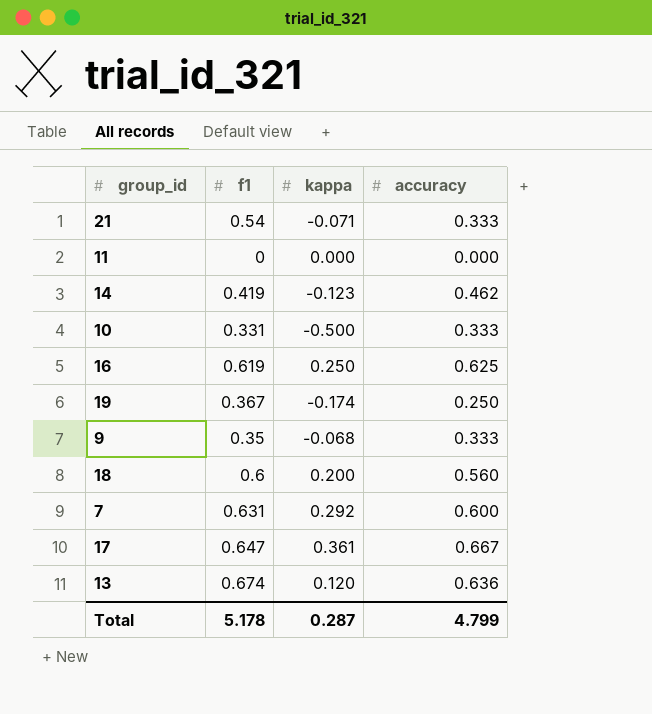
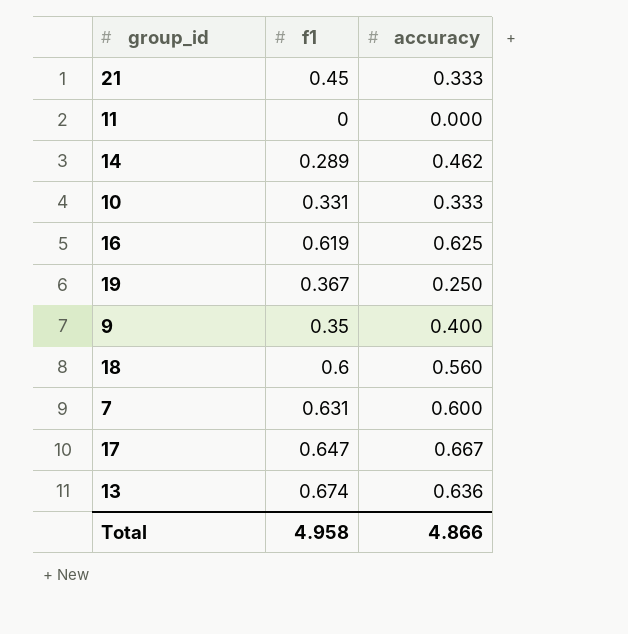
column kappa | position: 3 -> none
21 | f1: 0.54 -> 0.45
14 | f1: 0.419 -> 0.289
9 | accuracy: 0.333 -> 0.400
Total | f1: 5.178 -> 4.958
Total | accuracy: 4.799 -> 4.866

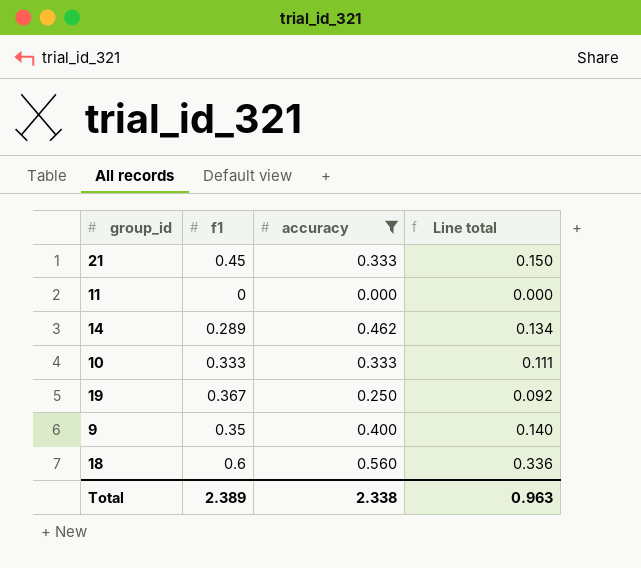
filter: none -> accuracy <= 0.560
column Line total | formula: none -> [f1] * [accuracy]
10 | f1: 0.331 -> 0.333
Total | f1: 4.958 -> 2.389
Total | accuracy: 4.866 -> 2.338

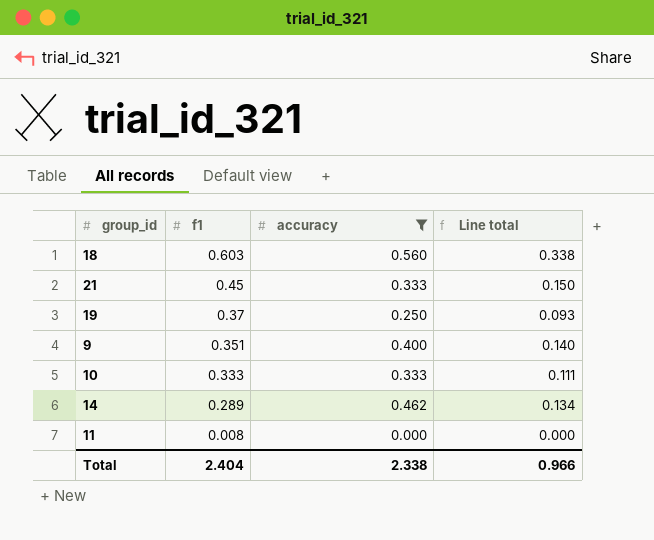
row order: none -> f1 descending
18 | f1: 0.6 -> 0.603
18 | Line total: 0.336 -> 0.338
19 | f1: 0.367 -> 0.37
19 | Line total: 0.092 -> 0.093
9 | f1: 0.35 -> 0.351
11 | f1: 0 -> 0.008
Total | f1: 2.389 -> 2.404
Total | Line total: 0.963 -> 0.966

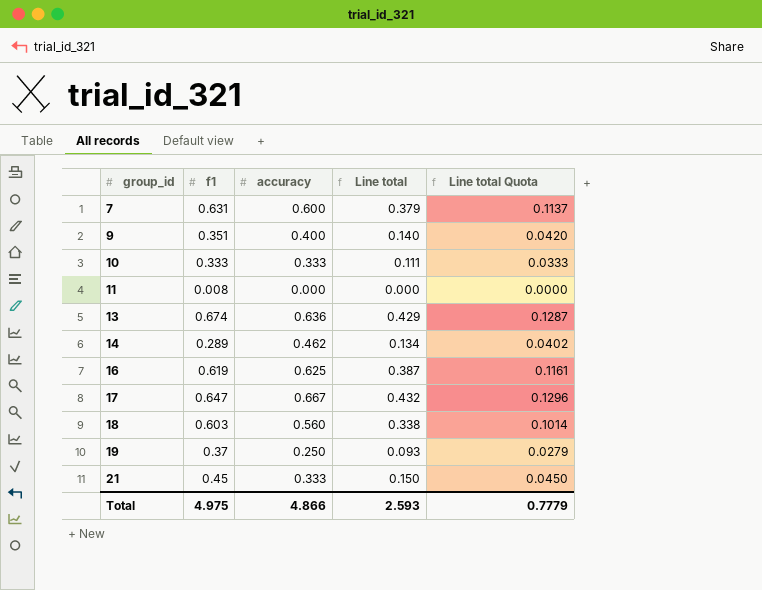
filter: accuracy <= 0.560 -> none
row order: f1 descending -> group_id ascending
column Line total Quota | formula: none -> [Line total] * 0.3
Total | f1: 2.404 -> 4.975
Total | accuracy: 2.338 -> 4.866
Total | Line total: 0.966 -> 2.593

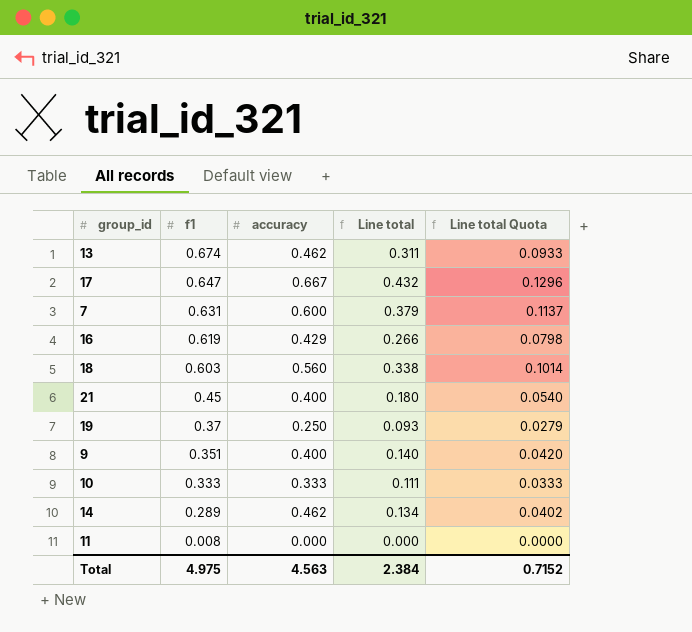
row order: group_id ascending -> f1 descending
13 | accuracy: 0.636 -> 0.462
13 | Line total: 0.429 -> 0.311
13 | Line total Quota: 0.1287 -> 0.0933
16 | accuracy: 0.625 -> 0.429
16 | Line total: 0.387 -> 0.266
16 | Line total Quota: 0.1161 -> 0.0798
21 | accuracy: 0.333 -> 0.400
21 | Line total: 0.150 -> 0.180
21 | Line total Quota: 0.0450 -> 0.0540
Total | accuracy: 4.866 -> 4.563
Total | Line total: 2.593 -> 2.384
Total | Line total Quota: 0.7779 -> 0.7152

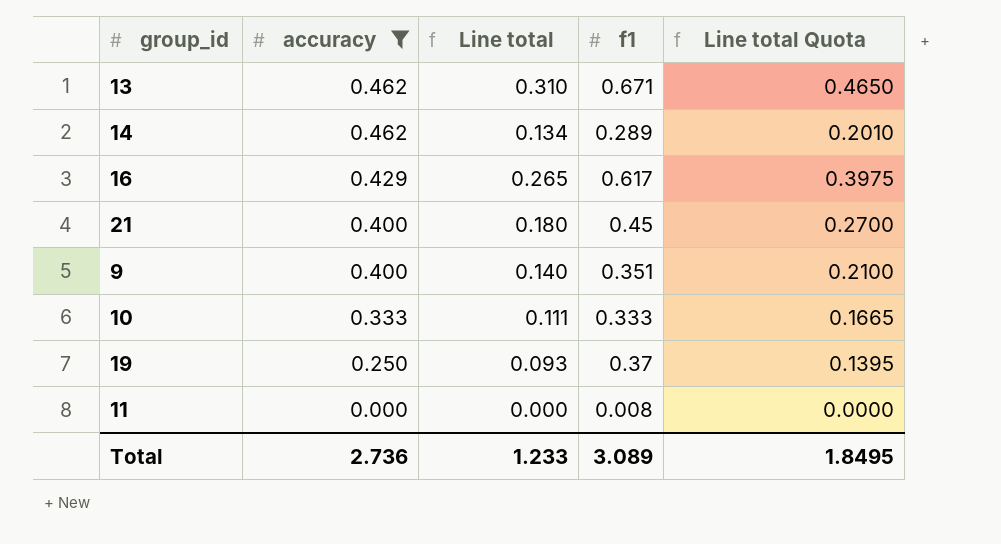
filter: none -> accuracy <= 0.462
row order: f1 descending -> accuracy descending
column f1 | position: 2 -> 4
column Line total Quota | formula: [Line total] * 0.3 -> [Line total] * 1.5
13 | Line total: 0.311 -> 0.310
13 | f1: 0.674 -> 0.671
16 | Line total: 0.266 -> 0.265
16 | f1: 0.619 -> 0.617
Total | accuracy: 4.563 -> 2.736
Total | Line total: 2.384 -> 1.233
Total | f1: 4.975 -> 3.089
Total | Line total Quota: 0.7152 -> 1.8495

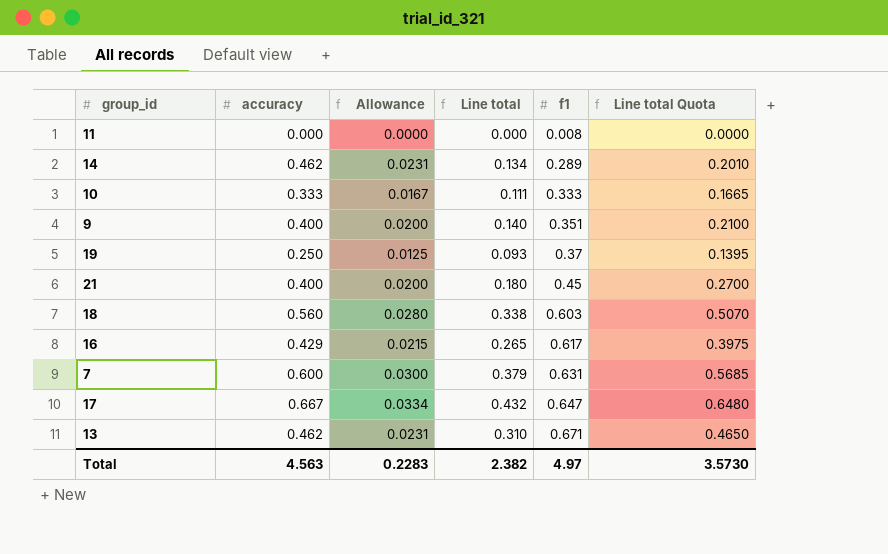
filter: accuracy <= 0.462 -> none
row order: accuracy descending -> f1 ascending
column Allowance | formula: none -> [accuracy] * 0.05
Total | accuracy: 2.736 -> 4.563
Total | Line total: 1.233 -> 2.382
Total | f1: 3.089 -> 4.97
Total | Line total Quota: 1.8495 -> 3.5730

